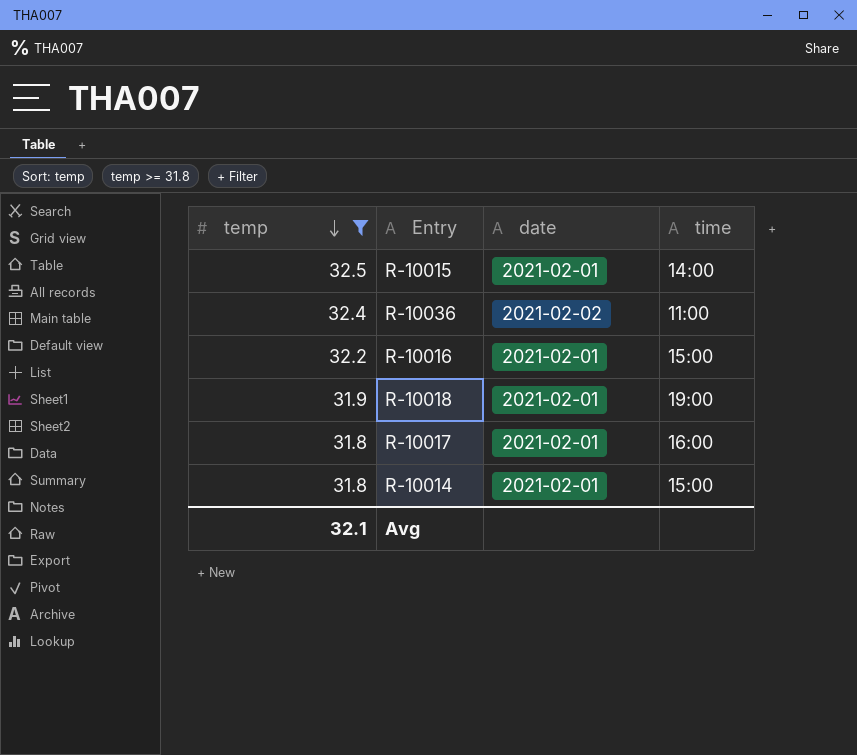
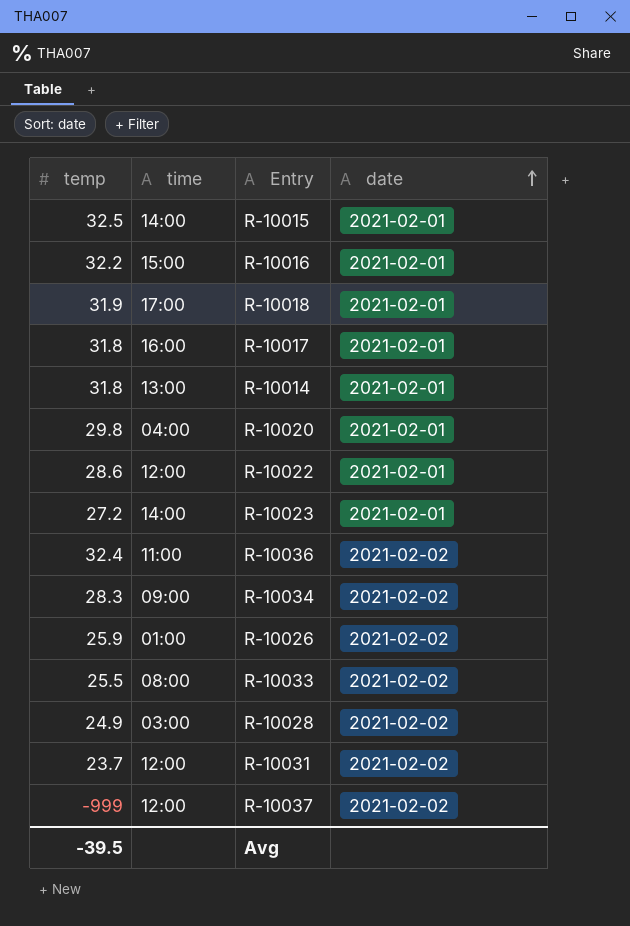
filter: temp >= 31.8 -> none
row order: temp descending -> date ascending
column time | position: 4 -> 2
R-10018 | time: 19:00 -> 17:00
R-10014 | time: 15:00 -> 13:00
Avg | temp: 32.1 -> -39.5

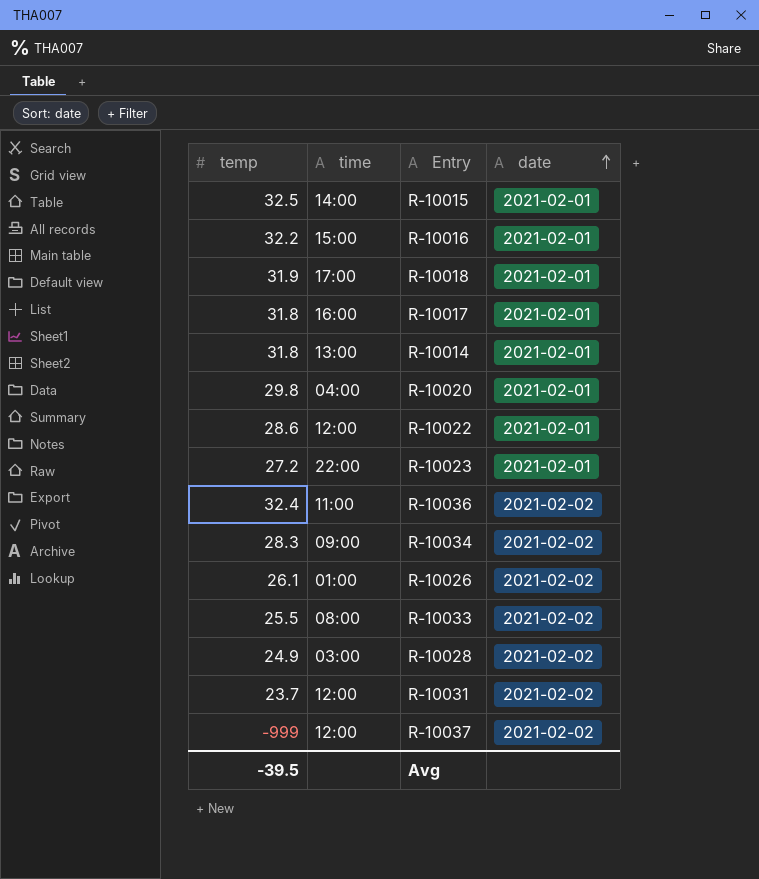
R-10023 | time: 14:00 -> 22:00
R-10026 | temp: 25.9 -> 26.1

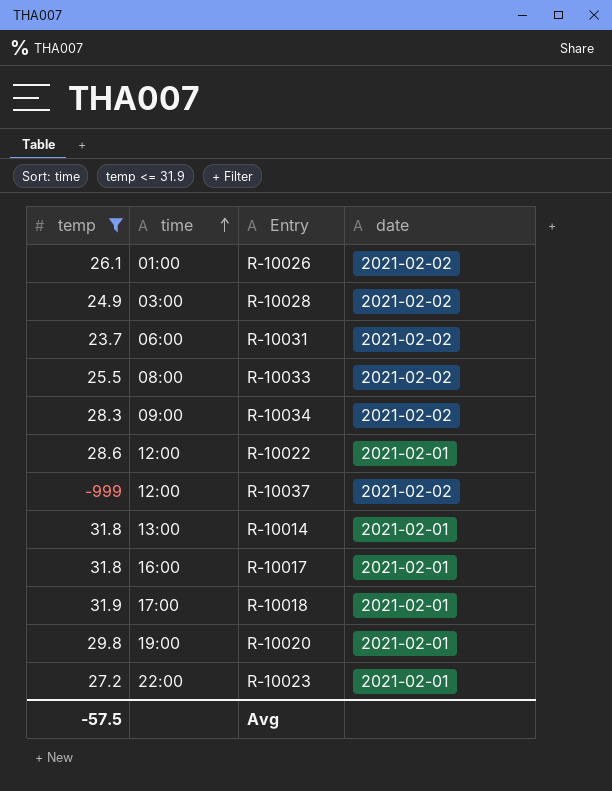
filter: none -> temp <= 31.9
row order: date ascending -> time ascending
R-10031 | time: 12:00 -> 06:00
R-10020 | time: 04:00 -> 19:00
Avg | temp: -39.5 -> -57.5

